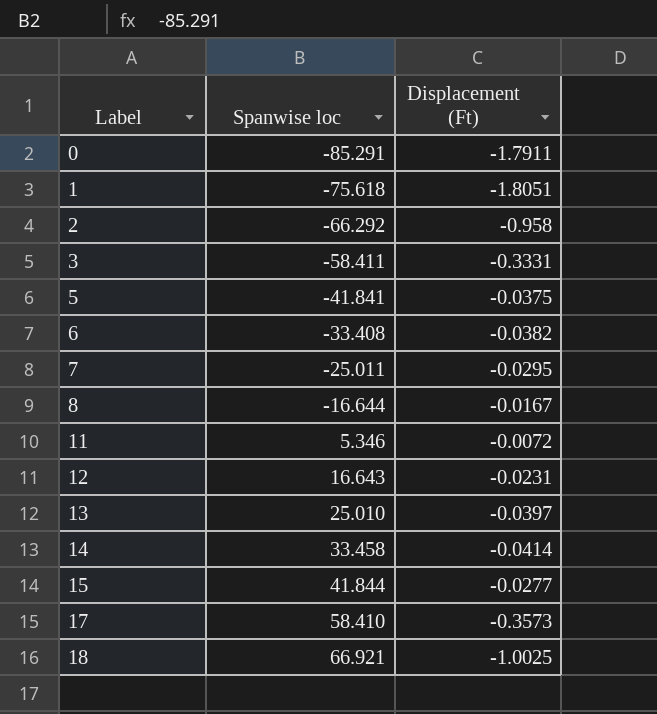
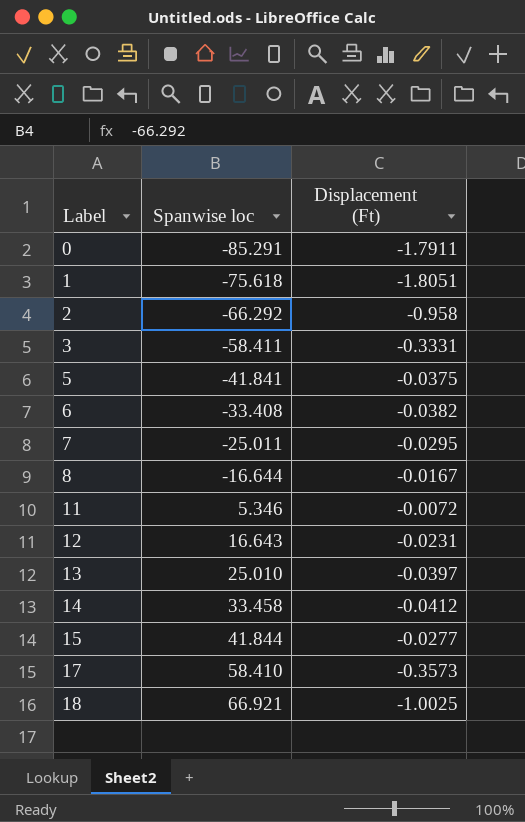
14 | Displacement (Ft): -0.0414 -> -0.0412

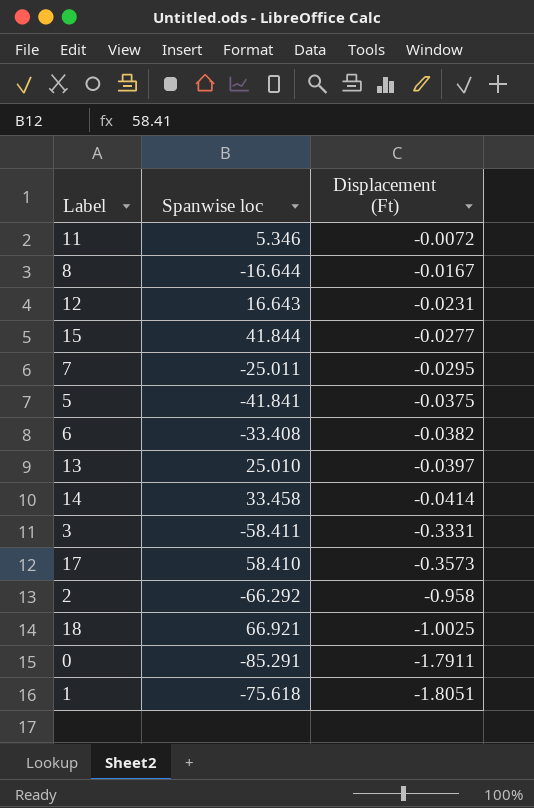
row order: Label ascending -> Displacement (Ft) descending
14 | Displacement (Ft): -0.0412 -> -0.0414

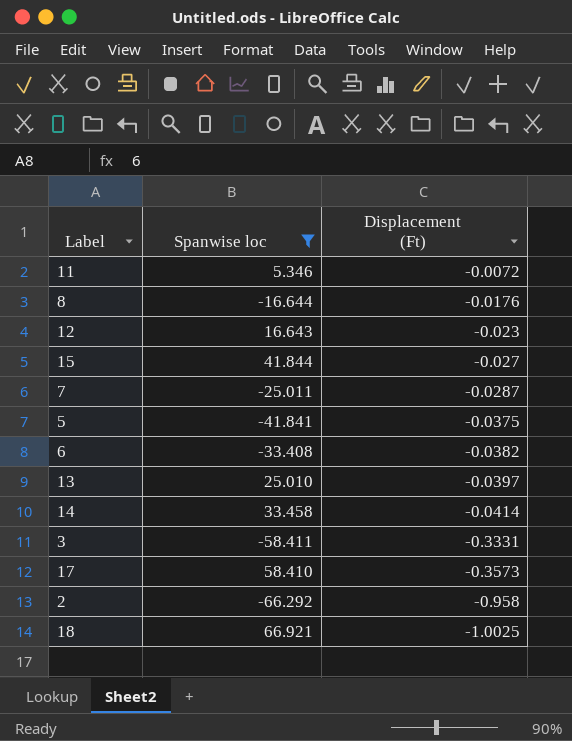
filter: none -> Spanwise loc >= -66.292
8 | Displacement (Ft): -0.0167 -> -0.0176
12 | Displacement (Ft): -0.0231 -> -0.023
15 | Displacement (Ft): -0.0277 -> -0.027
7 | Displacement (Ft): -0.0295 -> -0.0287

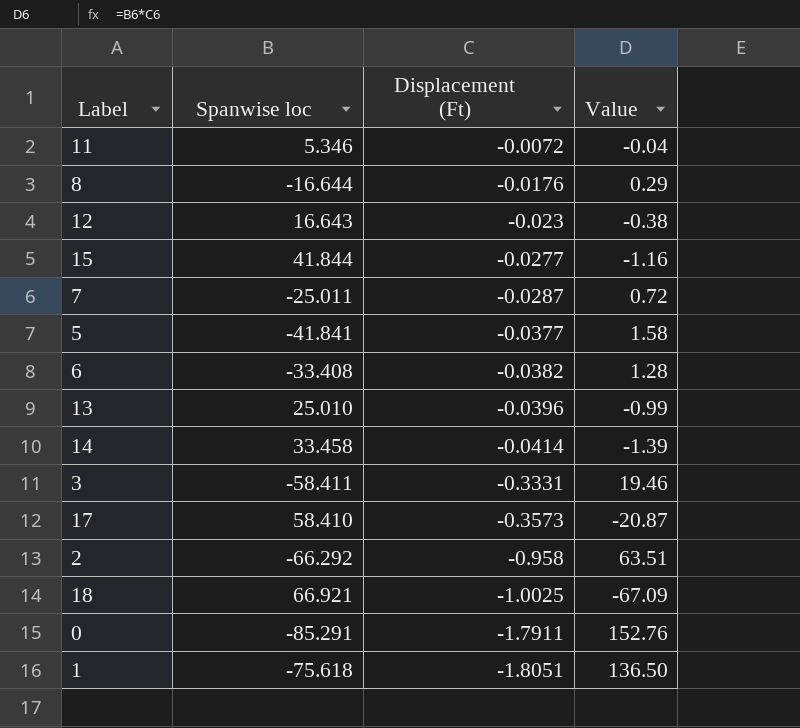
filter: Spanwise loc >= -66.292 -> none
column Value | formula: none -> [Spanwise loc] * [Displacement (Ft)]
15 | Displacement (Ft): -0.027 -> -0.0277
5 | Displacement (Ft): -0.0375 -> -0.0377
13 | Displacement (Ft): -0.0397 -> -0.0396

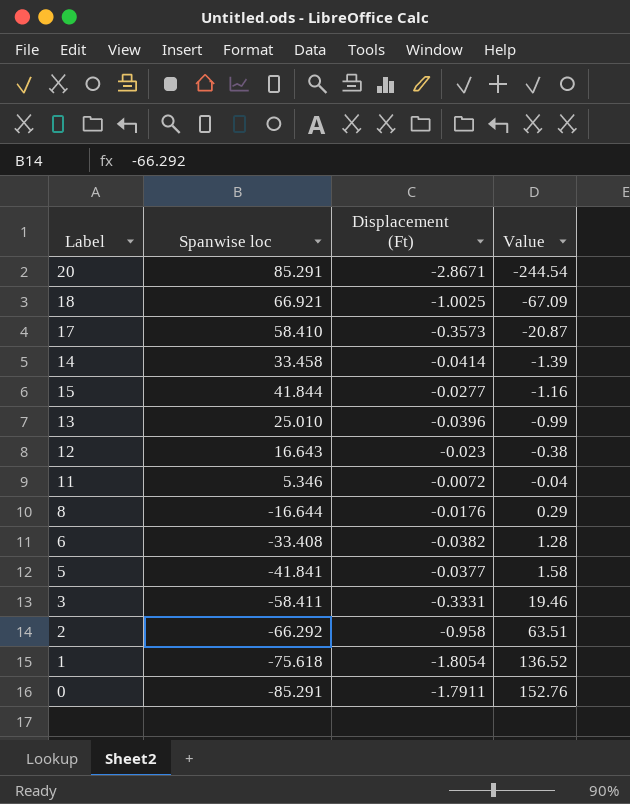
row order: Displacement (Ft) descending -> Value ascending
row 7: -25.011 | -0.0287 | 0.72 -> none
row 20: none -> 85.291 | -2.8671 | -244.54
1 | Displacement (Ft): -1.8051 -> -1.8054
1 | Value: 136.50 -> 136.52

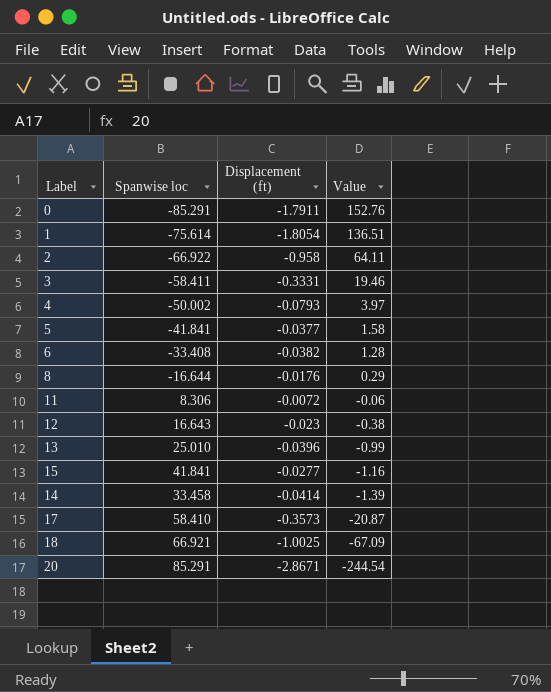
row order: Value ascending -> Value descending
column name: Displacement (Ft) -> Displacement (ft)
1 | Spanwise loc: -75.618 -> -75.614
1 | Value: 136.52 -> 136.51
2 | Spanwise loc: -66.292 -> -66.922
2 | Value: 63.51 -> 64.11
row 4: none -> -50.002 | -0.0793 | 3.97
11 | Spanwise loc: 5.346 -> 8.306
11 | Value: -0.04 -> -0.06
15 | Spanwise loc: 41.844 -> 41.841

